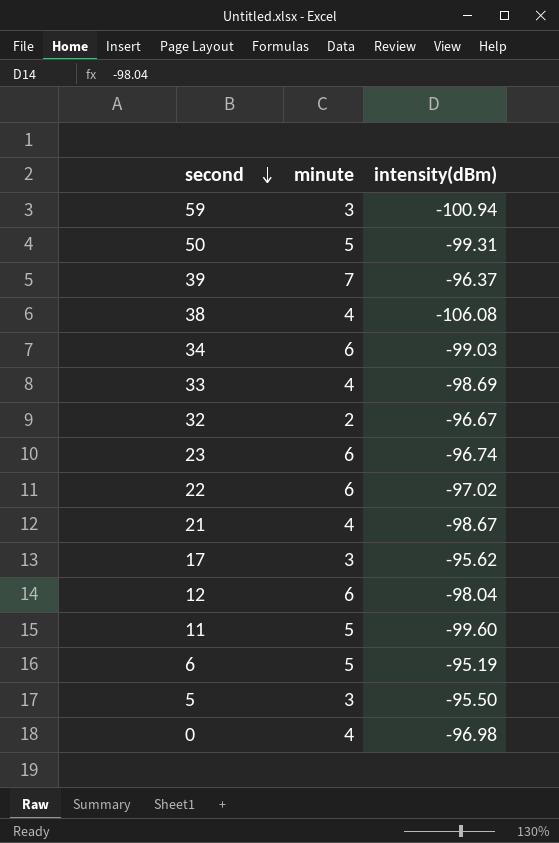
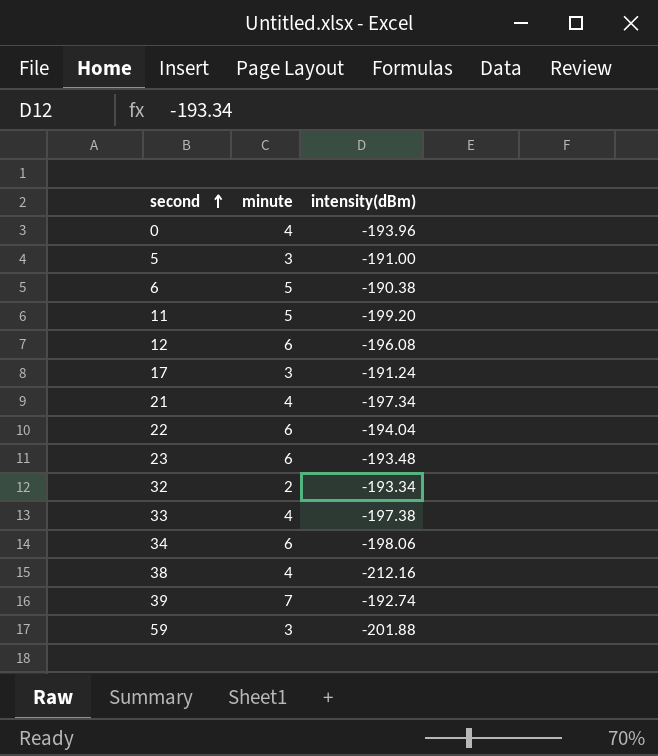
row order: second descending -> second ascending
row 50: 5 | -99.31 -> none
0 | intensity(dBm): -96.98 -> -193.96
5 | intensity(dBm): -95.50 -> -191.00
6 | intensity(dBm): -95.19 -> -190.38
11 | intensity(dBm): -99.60 -> -199.20
12 | intensity(dBm): -98.04 -> -196.08
17 | intensity(dBm): -95.62 -> -191.24
21 | intensity(dBm): -98.67 -> -197.34
22 | intensity(dBm): -97.02 -> -194.04
23 | intensity(dBm): -96.74 -> -193.48
32 | intensity(dBm): -96.67 -> -193.34
33 | intensity(dBm): -98.69 -> -197.38
34 | intensity(dBm): -99.03 -> -198.06
38 | intensity(dBm): -106.08 -> -212.16
39 | intensity(dBm): -96.37 -> -192.74
59 | intensity(dBm): -100.94 -> -201.88

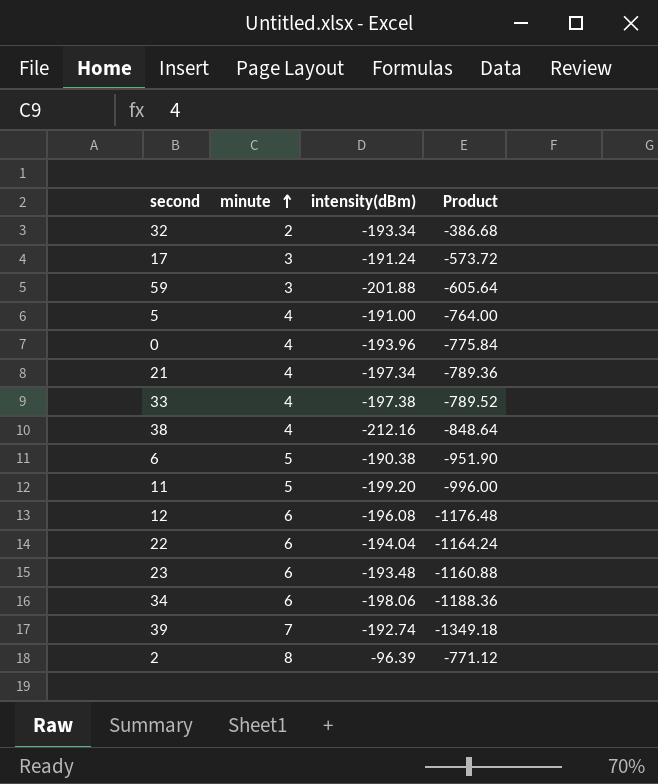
row order: second ascending -> minute ascending
column Product | formula: none -> [minute] * [intensity(dBm)]
5 | minute: 3 -> 4
row 2: none -> 8 | -96.39 | -771.12

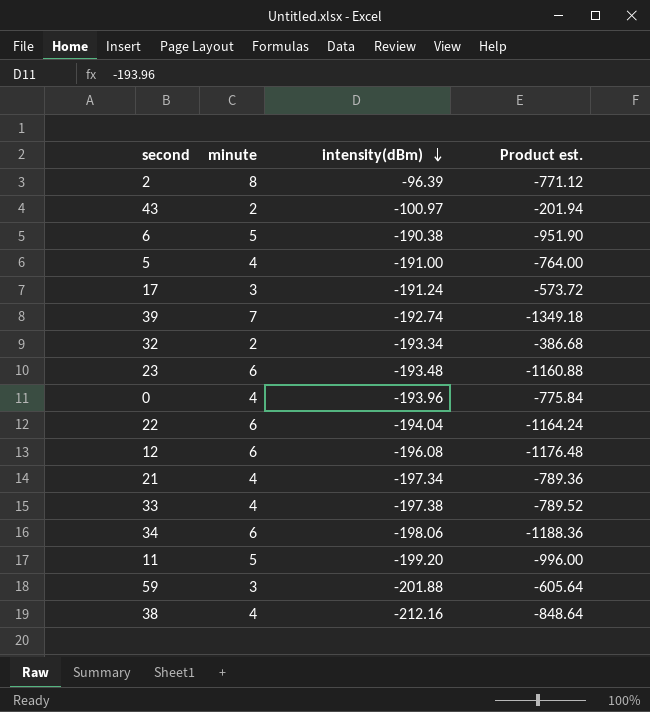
row order: minute ascending -> intensity(dBm) descending
column name: Product -> Product est.
row 43: none -> 2 | -100.97 | -201.94

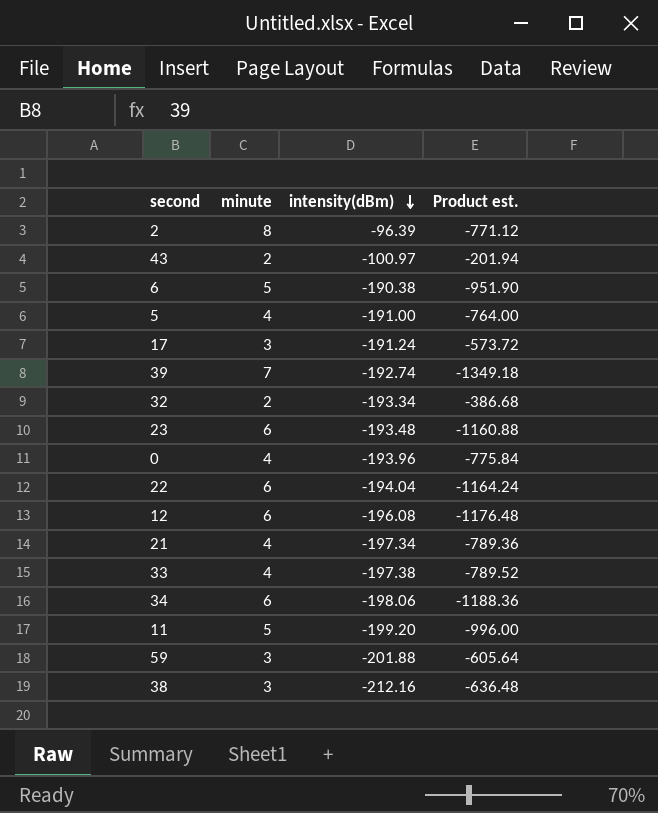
38 | minute: 4 -> 3
38 | Product est.: -848.64 -> -636.48

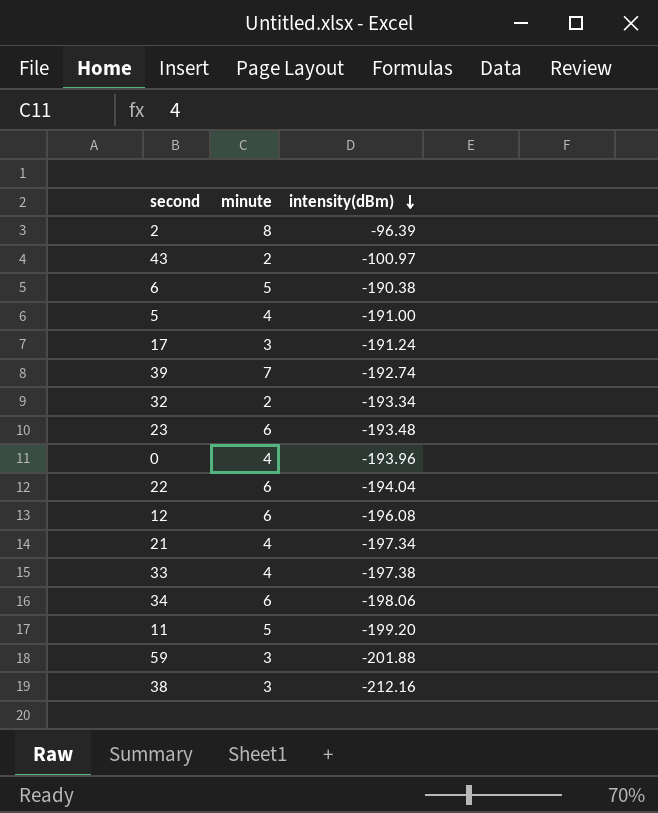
column Product est. | formula: [minute] * [intensity(dBm)] -> none

